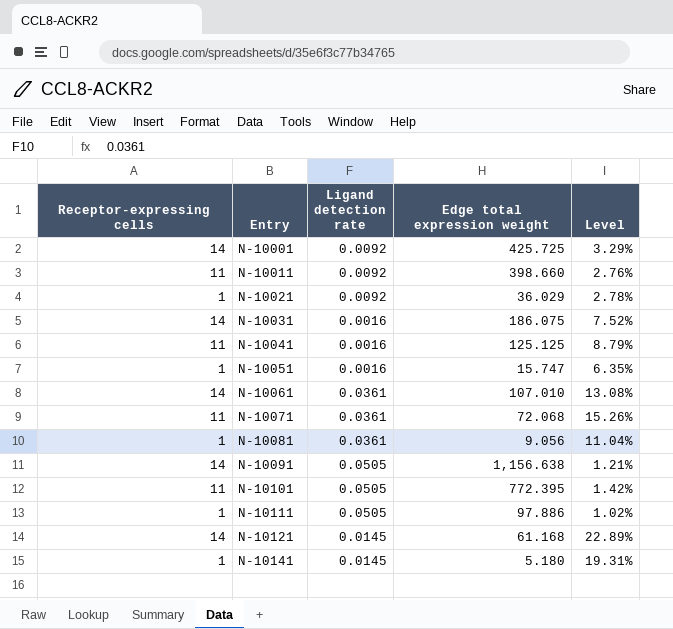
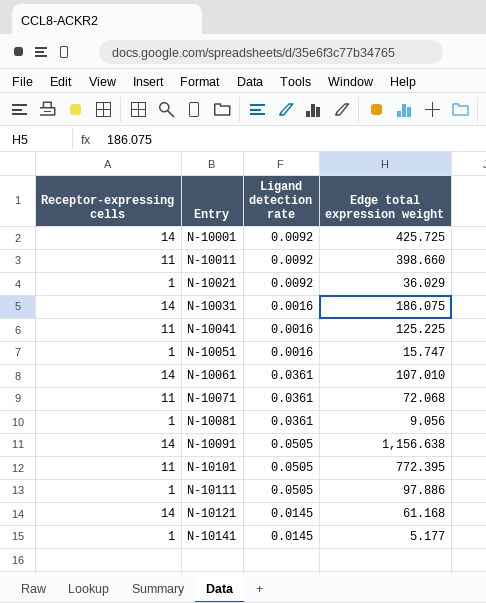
column Level | formula: [Receptor-expressing cells] / [Edge total expression weight] -> none
N-10041 | Edge total expression weight: 125.125 -> 125.225
N-10141 | Edge total expression weight: 5.180 -> 5.177

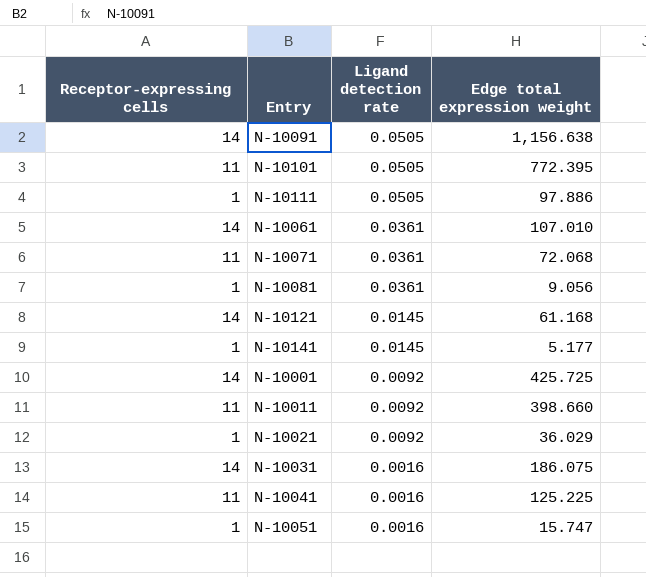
row order: Entry ascending -> Ligand detection rate descending

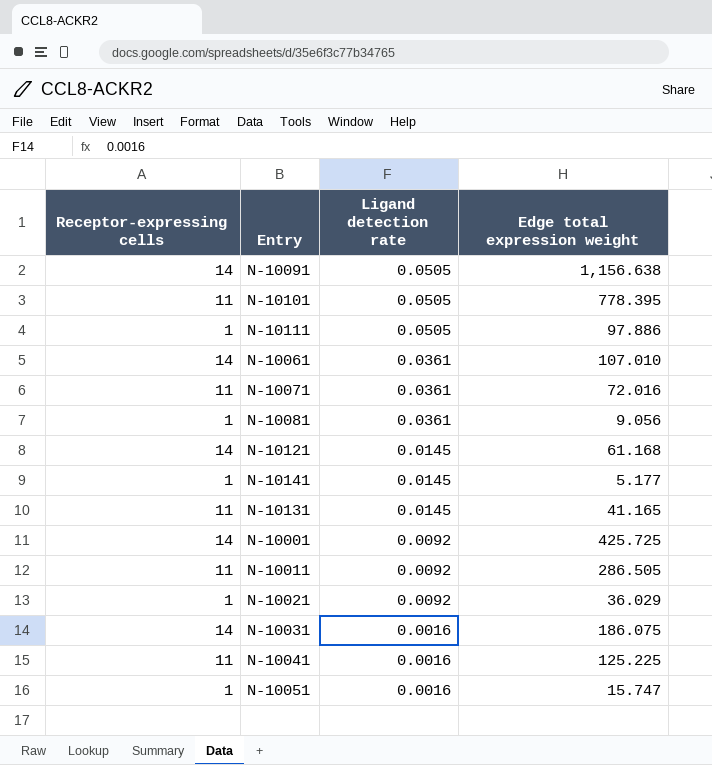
N-10101 | Edge total expression weight: 772.395 -> 778.395
N-10071 | Edge total expression weight: 72.068 -> 72.016
row N-10131: none -> 11 | 0.0145 | 41.165
N-10011 | Edge total expression weight: 398.660 -> 286.505

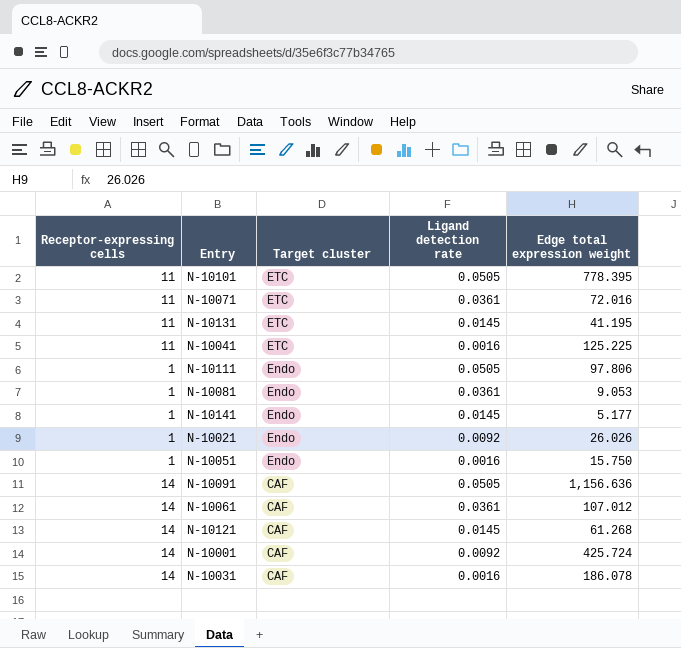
row order: Ligand detection rate descending -> Target cluster descending
column Target cluster | position: none -> 3
row N-10011: 11 | 0.0092 | 286.505 -> none
N-10131 | Edge total expression weight: 41.165 -> 41.195
N-10111 | Edge total expression weight: 97.886 -> 97.806
N-10081 | Edge total expression weight: 9.056 -> 9.053
N-10021 | Edge total expression weight: 36.029 -> 26.026
N-10051 | Edge total expression weight: 15.747 -> 15.750
N-10091 | Edge total expression weight: 1,156.638 -> 1,156.636
N-10061 | Edge total expression weight: 107.010 -> 107.012
N-10121 | Edge total expression weight: 61.168 -> 61.268
N-10001 | Edge total expression weight: 425.725 -> 425.724
N-10031 | Edge total expression weight: 186.075 -> 186.078

